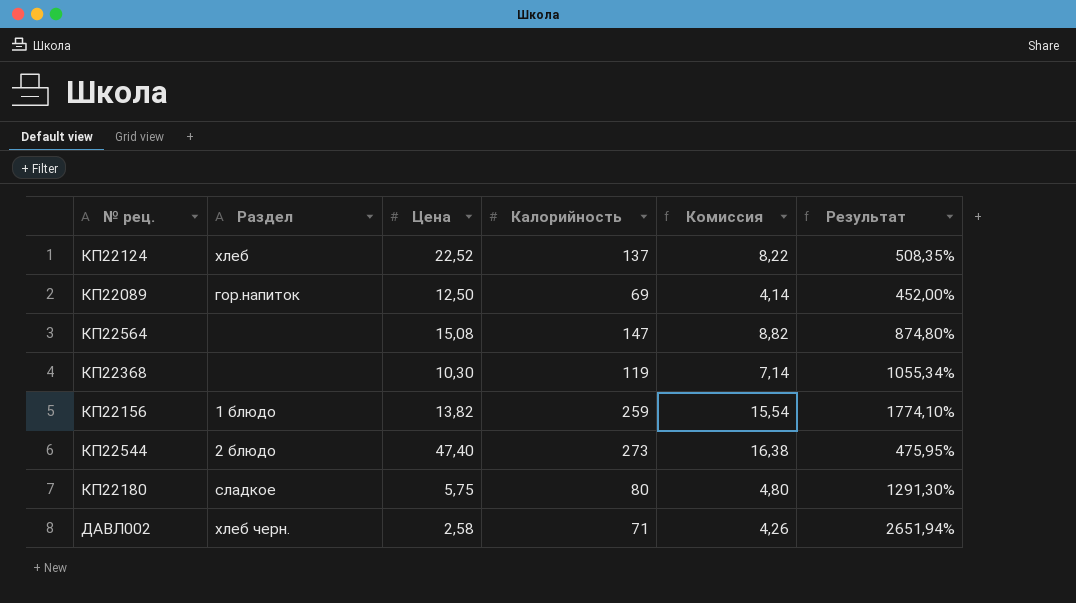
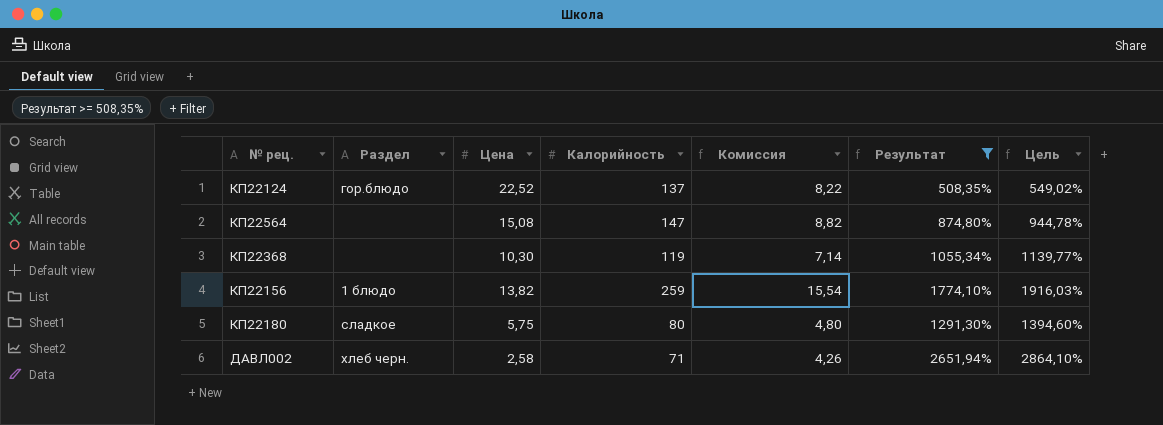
filter: none -> Результат >= 508,35%
column Цель | formula: none -> [Результат] * 1,08
КП22124 | Раздел: хлеб -> гор.блюдо

